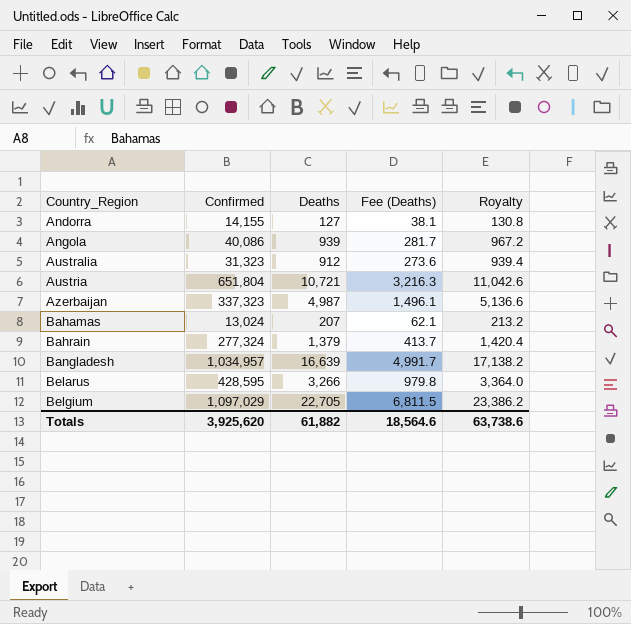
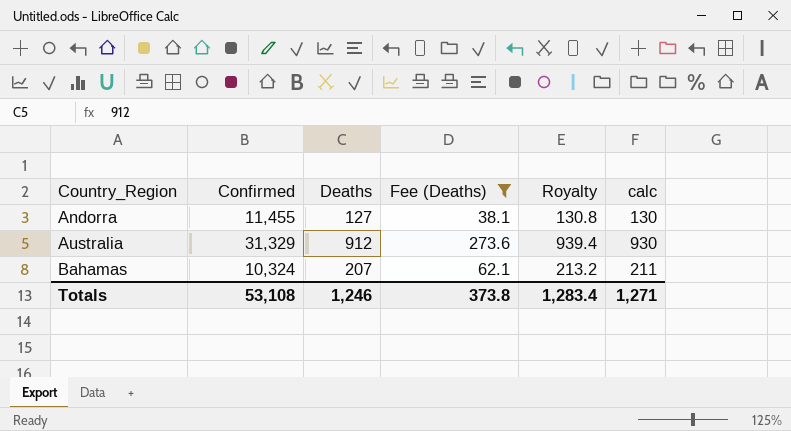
filter: none -> Fee (Deaths) <= 273.6
column calc | formula: none -> [Deaths] * 1.02
Andorra | Confirmed: 14,155 -> 11,455
Australia | Confirmed: 31,323 -> 31,329
Bahamas | Confirmed: 13,024 -> 10,324
Totals | Confirmed: 3,925,620 -> 53,108
Totals | Deaths: 61,882 -> 1,246
Totals | Fee (Deaths): 18,564.6 -> 373.8
Totals | Royalty: 63,738.6 -> 1,283.4

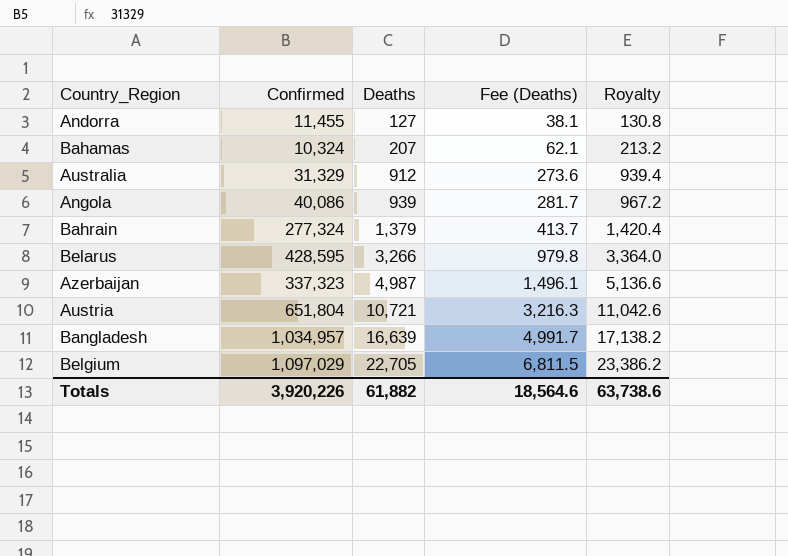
filter: Fee (Deaths) <= 273.6 -> none
row order: Country_Region ascending -> Deaths ascending
column calc | formula: [Deaths] * 1.02 -> none
Totals | Confirmed: 53,108 -> 3,920,226
Totals | Deaths: 1,246 -> 61,882
Totals | Fee (Deaths): 373.8 -> 18,564.6
Totals | Royalty: 1,283.4 -> 63,738.6

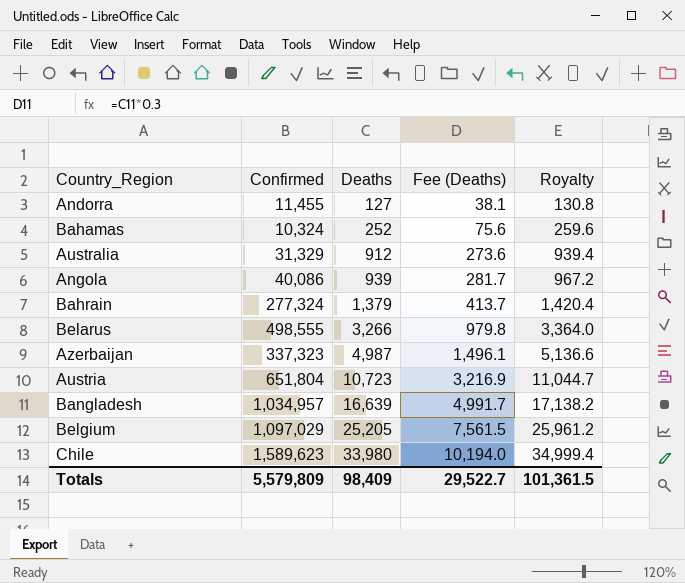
Bahamas | Deaths: 207 -> 252
Bahamas | Fee (Deaths): 62.1 -> 75.6
Bahamas | Royalty: 213.2 -> 259.6
Belarus | Confirmed: 428,595 -> 498,555
Austria | Deaths: 10,721 -> 10,723
Austria | Fee (Deaths): 3,216.3 -> 3,216.9
Austria | Royalty: 11,042.6 -> 11,044.7
Belgium | Deaths: 22,705 -> 25,205
Belgium | Fee (Deaths): 6,811.5 -> 7,561.5
Belgium | Royalty: 23,386.2 -> 25,961.2
row Chile: none -> 1,589,623 | 33,980 | 10,194.0 | 34,999.4
Totals | Confirmed: 3,920,226 -> 5,579,809
Totals | Deaths: 61,882 -> 98,409
Totals | Fee (Deaths): 18,564.6 -> 29,522.7
Totals | Royalty: 63,738.6 -> 101,361.5

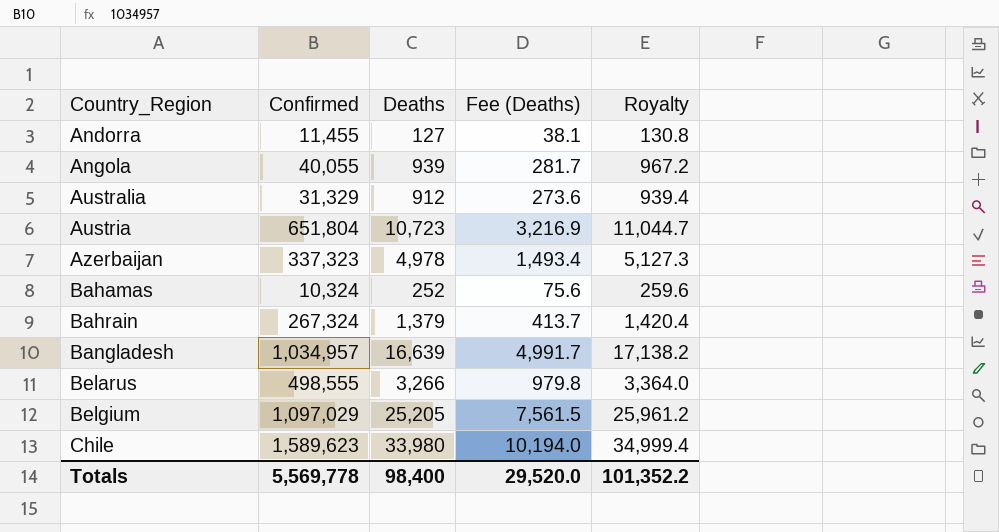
row order: Deaths ascending -> Country_Region ascending
Angola | Confirmed: 40,086 -> 40,055
Azerbaijan | Deaths: 4,987 -> 4,978
Azerbaijan | Fee (Deaths): 1,496.1 -> 1,493.4
Azerbaijan | Royalty: 5,136.6 -> 5,127.3
Bahrain | Confirmed: 277,324 -> 267,324
Totals | Confirmed: 5,579,809 -> 5,569,778
Totals | Deaths: 98,409 -> 98,400
Totals | Fee (Deaths): 29,522.7 -> 29,520.0
Totals | Royalty: 101,361.5 -> 101,352.2

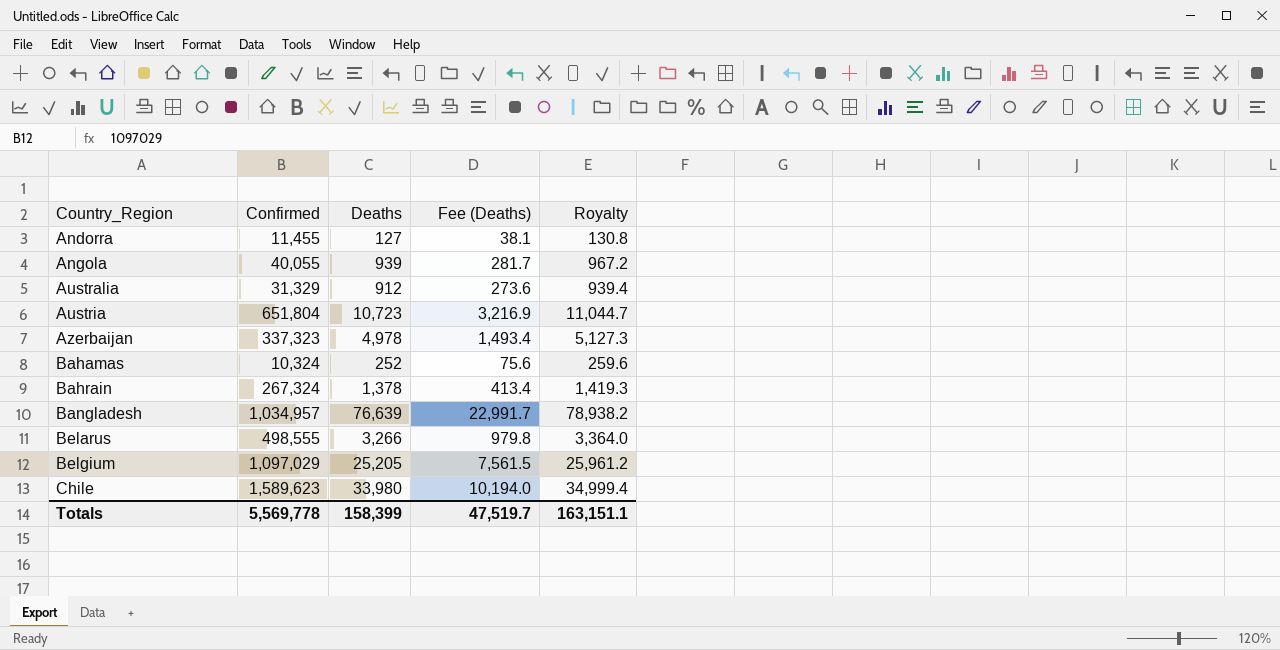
Bahrain | Deaths: 1,379 -> 1,378
Bahrain | Fee (Deaths): 413.7 -> 413.4
Bahrain | Royalty: 1,420.4 -> 1,419.3
Bangladesh | Deaths: 16,639 -> 76,639
Bangladesh | Fee (Deaths): 4,991.7 -> 22,991.7
Bangladesh | Royalty: 17,138.2 -> 78,938.2
Totals | Deaths: 98,400 -> 158,399
Totals | Fee (Deaths): 29,520.0 -> 47,519.7
Totals | Royalty: 101,352.2 -> 163,151.1

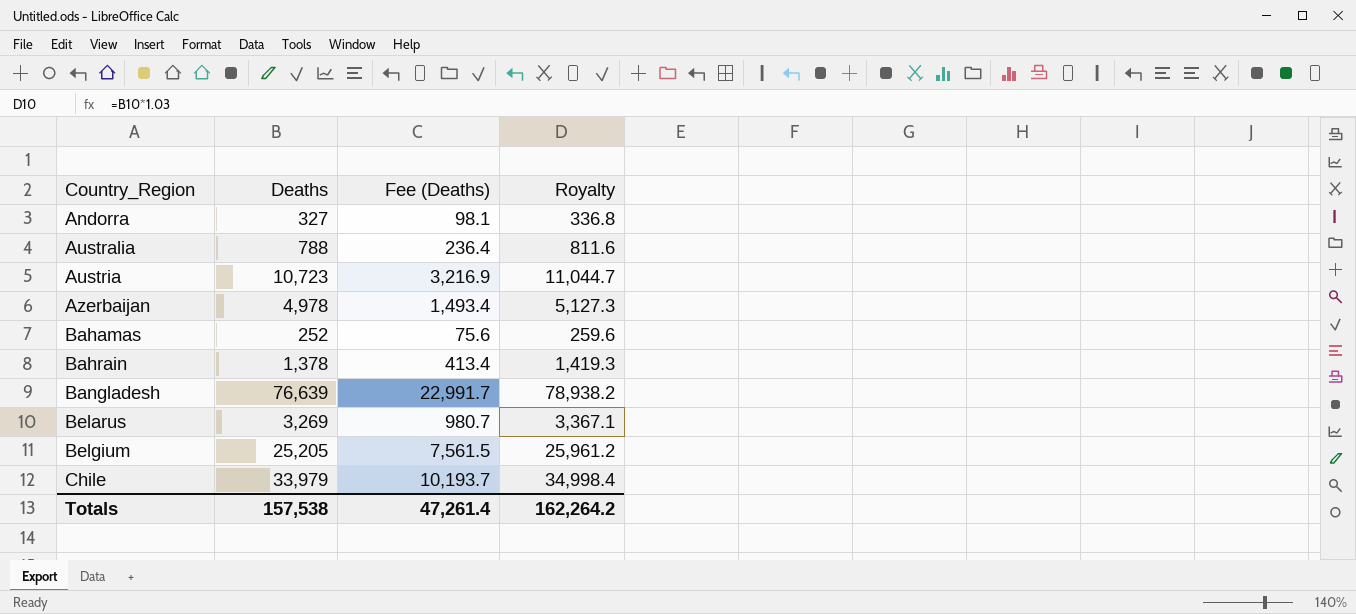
column Confirmed | position: 2 -> none
row Angola: 40,055 | 939 | 281.7 | 967.2 -> none
Andorra | Deaths: 127 -> 327
Andorra | Fee (Deaths): 38.1 -> 98.1
Andorra | Royalty: 130.8 -> 336.8
Australia | Deaths: 912 -> 788
Australia | Fee (Deaths): 273.6 -> 236.4
Australia | Royalty: 939.4 -> 811.6
Belarus | Deaths: 3,266 -> 3,269
Belarus | Fee (Deaths): 979.8 -> 980.7
Belarus | Royalty: 3,364.0 -> 3,367.1
Chile | Deaths: 33,980 -> 33,979
Chile | Fee (Deaths): 10,194.0 -> 10,193.7
Chile | Royalty: 34,999.4 -> 34,998.4
Totals | Deaths: 158,399 -> 157,538
Totals | Fee (Deaths): 47,519.7 -> 47,261.4
Totals | Royalty: 163,151.1 -> 162,264.2

